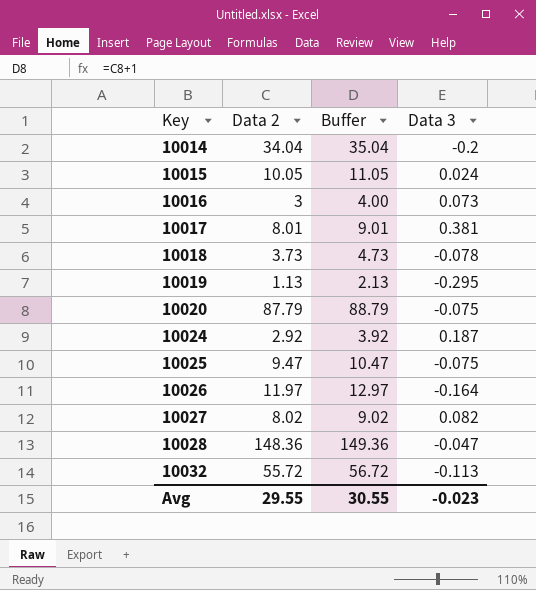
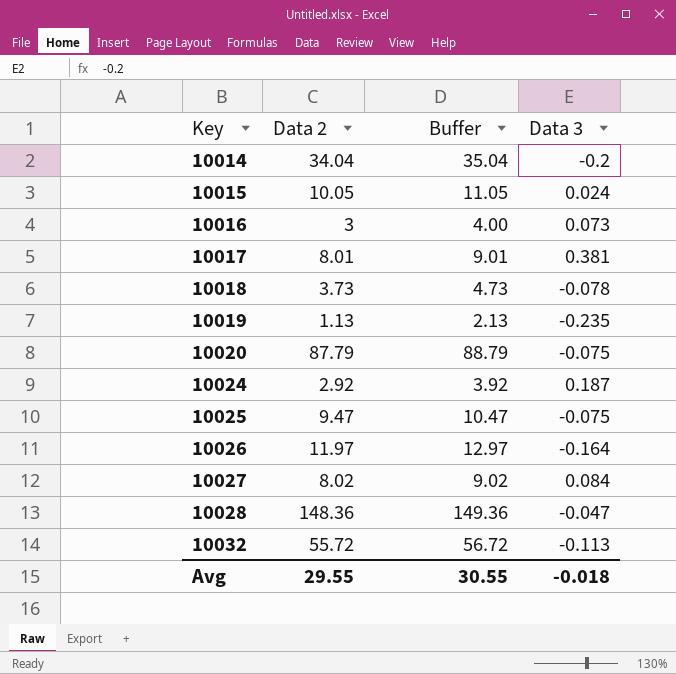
10019 | Data 3: -0.295 -> -0.235
10027 | Data 3: 0.082 -> 0.084
Avg | Data 3: -0.023 -> -0.018

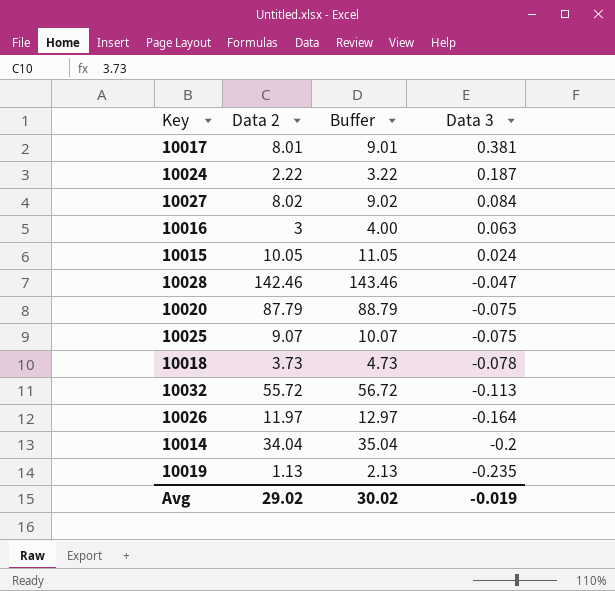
row order: Key ascending -> Data 3 descending
10024 | Data 2: 2.92 -> 2.22
10024 | Buffer: 3.92 -> 3.22
10016 | Data 3: 0.073 -> 0.063
10028 | Data 2: 148.36 -> 142.46
10028 | Buffer: 149.36 -> 143.46
10025 | Data 2: 9.47 -> 9.07
10025 | Buffer: 10.47 -> 10.07
Avg | Data 2: 29.55 -> 29.02
Avg | Buffer: 30.55 -> 30.02
Avg | Data 3: -0.018 -> -0.019

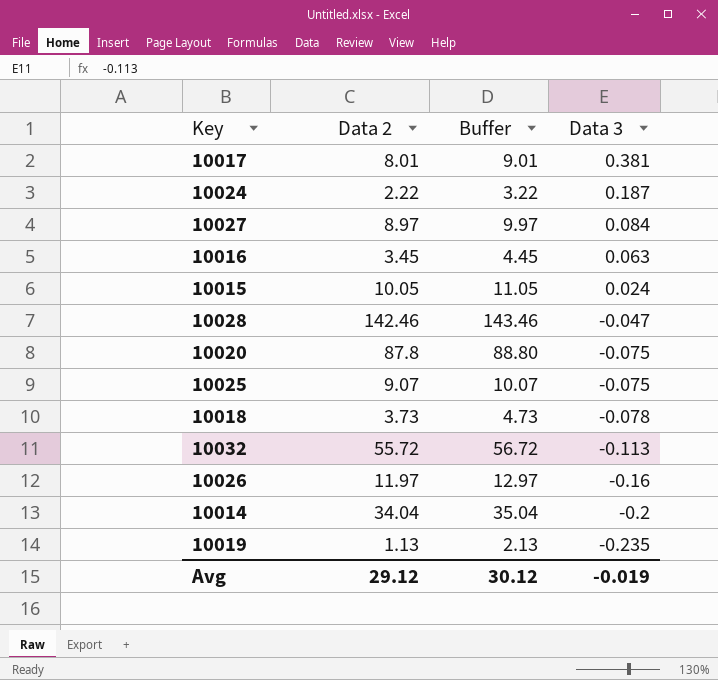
10027 | Data 2: 8.02 -> 8.97
10027 | Buffer: 9.02 -> 9.97
10016 | Data 2: 3 -> 3.45
10016 | Buffer: 4.00 -> 4.45
10020 | Data 2: 87.79 -> 87.8
10020 | Buffer: 88.79 -> 88.80
10026 | Data 3: -0.164 -> -0.16
Avg | Data 2: 29.02 -> 29.12
Avg | Buffer: 30.02 -> 30.12

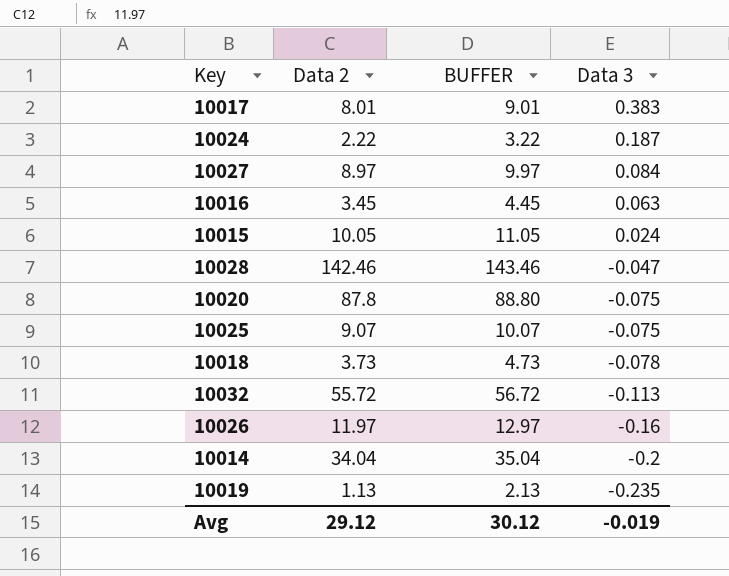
column name: Buffer -> BUFFER
10017 | Data 3: 0.381 -> 0.383

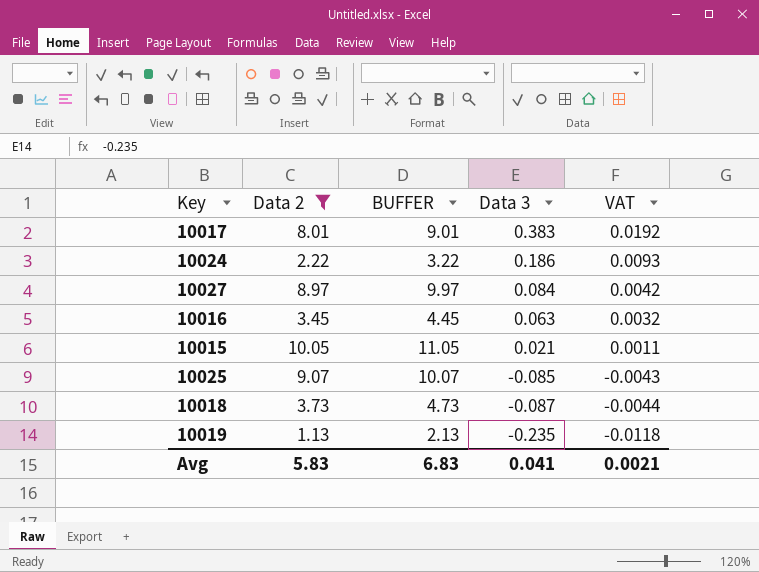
filter: none -> Data 2 <= 10.05
column VAT | formula: none -> [Data 3] * 0.05
10024 | Data 3: 0.187 -> 0.186
10015 | Data 3: 0.024 -> 0.021
10025 | Data 3: -0.075 -> -0.085
10018 | Data 3: -0.078 -> -0.087
Avg | Data 2: 29.12 -> 5.83
Avg | BUFFER: 30.12 -> 6.83
Avg | Data 3: -0.019 -> 0.041

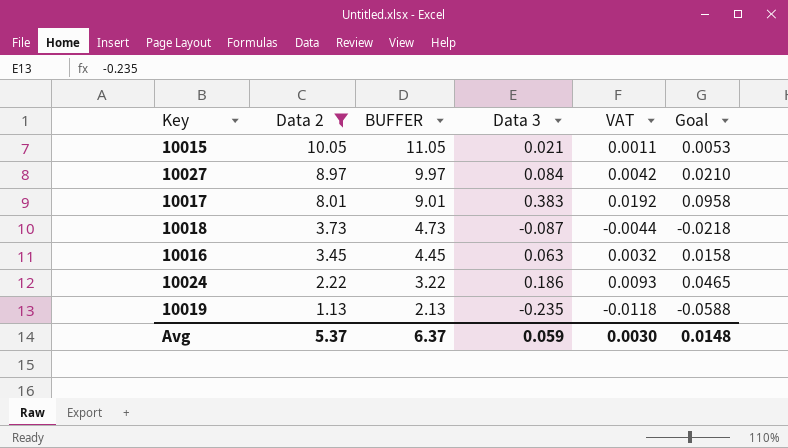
row order: Data 3 descending -> Data 2 descending
column Goal | formula: none -> [Data 3] * 0.25
row 10025: 9.07 | 10.07 | -0.085 | -0.0043 -> none
Avg | Data 2: 5.83 -> 5.37
Avg | BUFFER: 6.83 -> 6.37
Avg | Data 3: 0.041 -> 0.059
Avg | VAT: 0.0021 -> 0.0030

